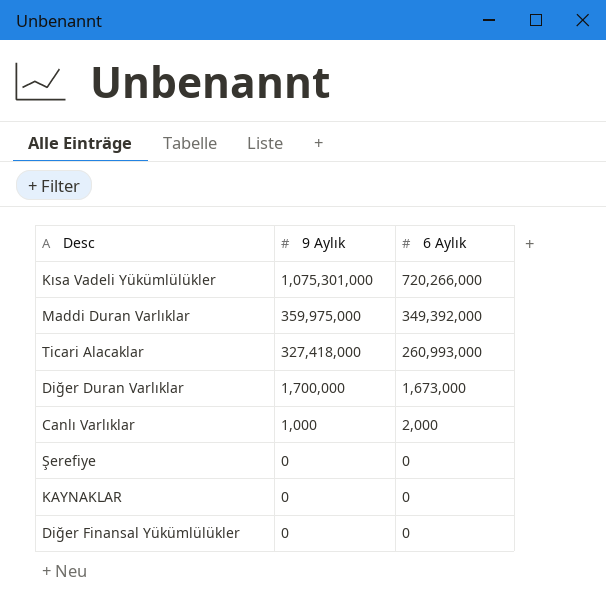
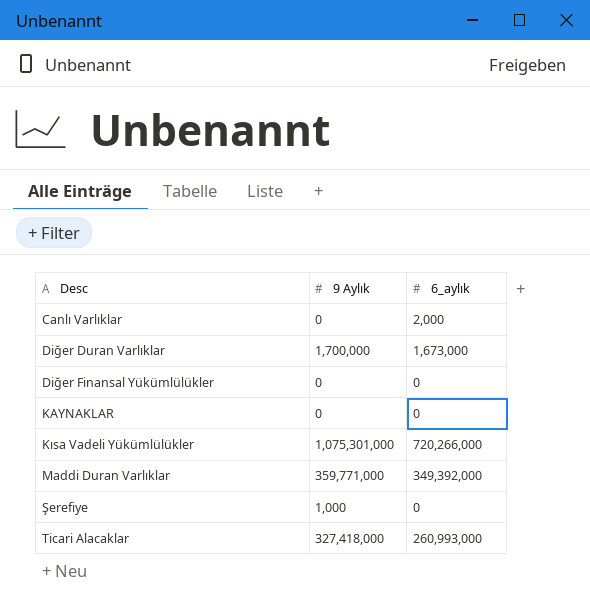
row order: 9 Aylık descending -> Desc ascending
column name: 6 Aylık -> 6_aylık
Canlı Varlıklar | 9 Aylık: 1,000 -> 0
Maddi Duran Varlıklar | 9 Aylık: 359,975,000 -> 359,771,000
Şerefiye | 9 Aylık: 0 -> 1,000

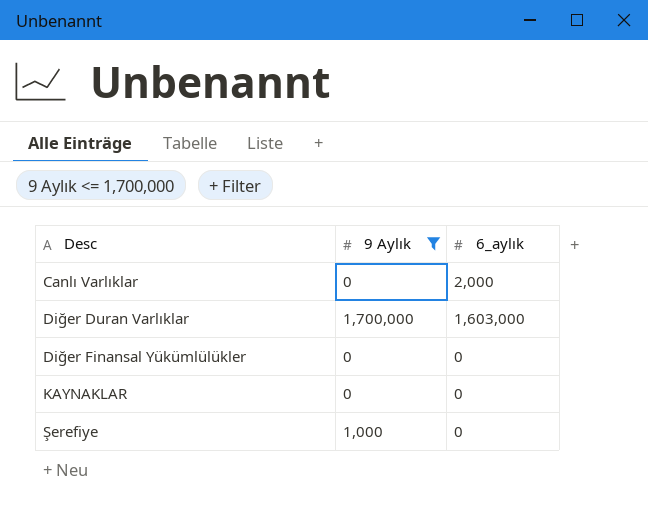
filter: none -> 9 Aylık <= 1,700,000
Diğer Duran Varlıklar | 6_aylık: 1,673,000 -> 1,603,000

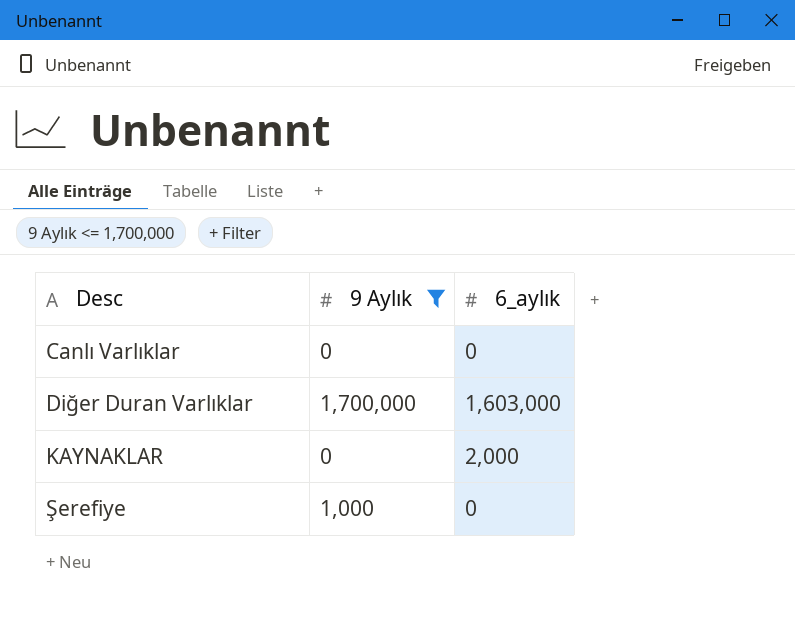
row Diğer Finansal Yükümlülükler: 0 | 0 -> none
Canlı Varlıklar | 6_aylık: 2,000 -> 0
KAYNAKLAR | 6_aylık: 0 -> 2,000

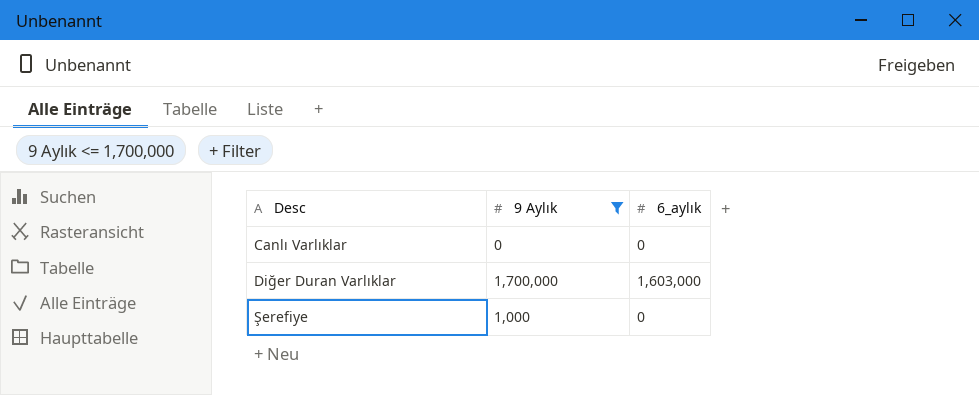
row KAYNAKLAR: 0 | 2,000 -> none

